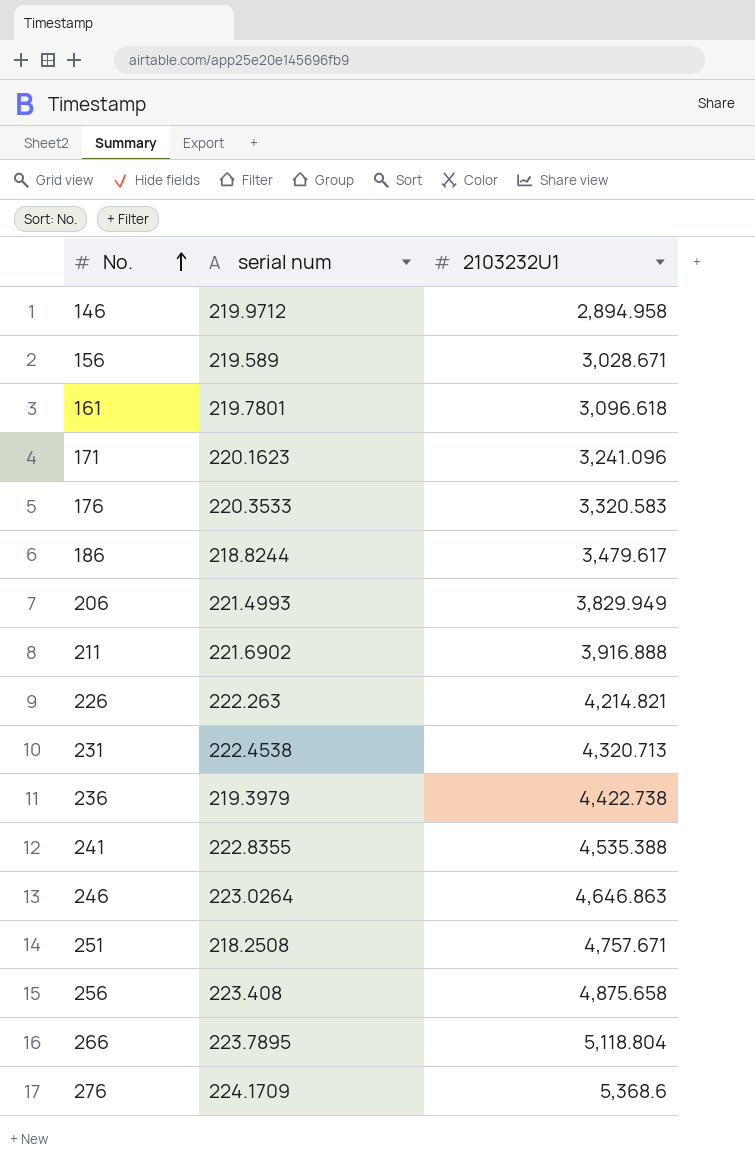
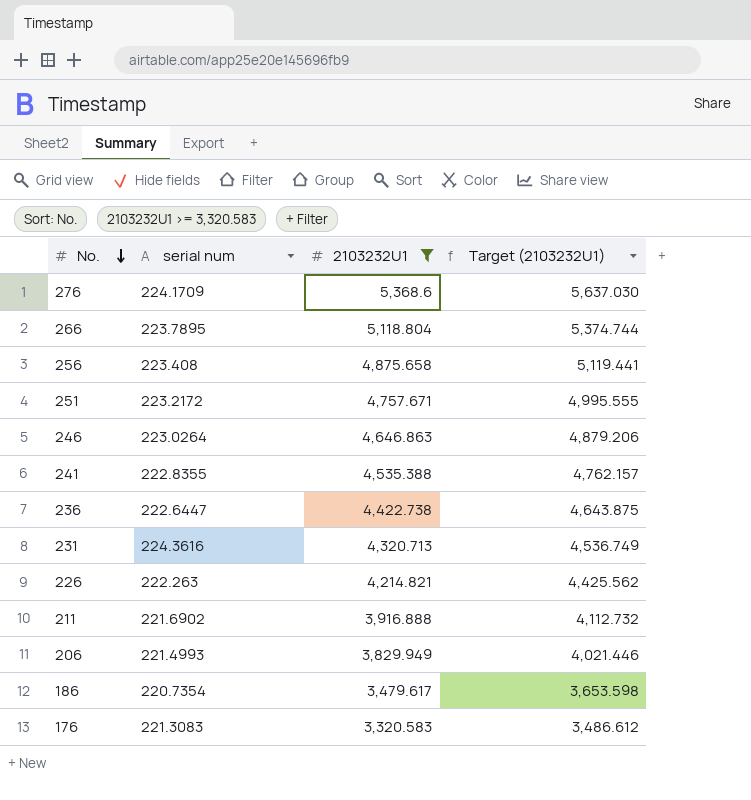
filter: none -> 2103232U1 >= 3,320.583
row order: No. ascending -> No. descending
column Target (2103232U1) | formula: none -> [2103232U1] * 1.05
251 | serial num: 218.2508 -> 223.2172
236 | serial num: 219.3979 -> 222.6447
231 | serial num: 222.4538 -> 224.3616
186 | serial num: 218.8244 -> 220.7354
176 | serial num: 220.3533 -> 221.3083

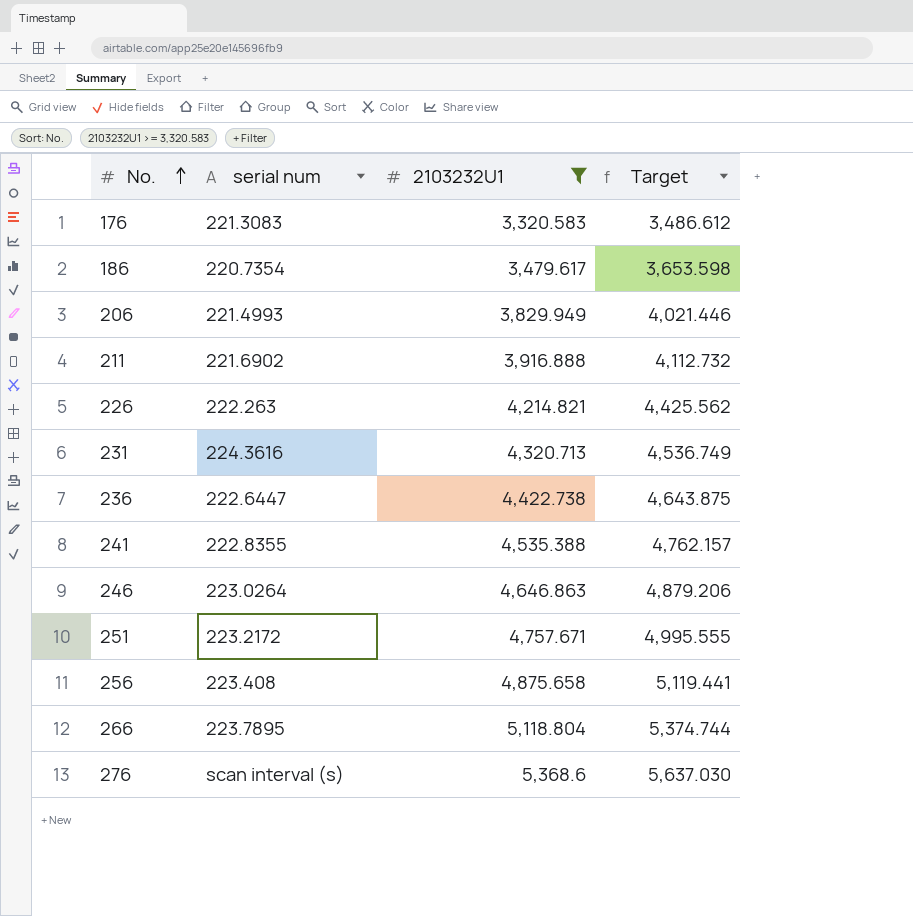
row order: No. descending -> No. ascending
column name: Target (2103232U1) -> Target
276 | serial num: 224.1709 -> scan interval (s)

